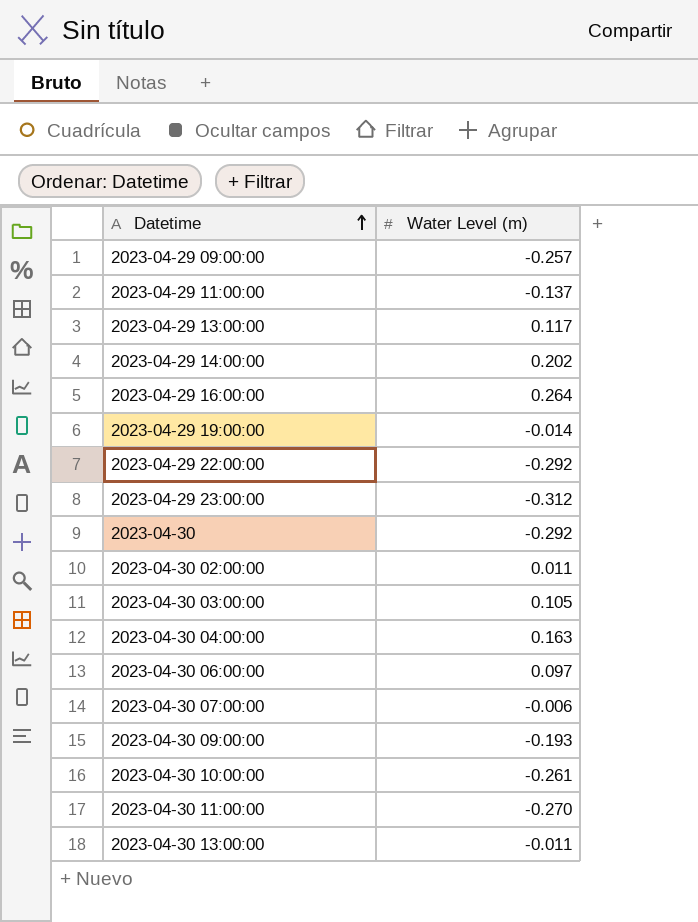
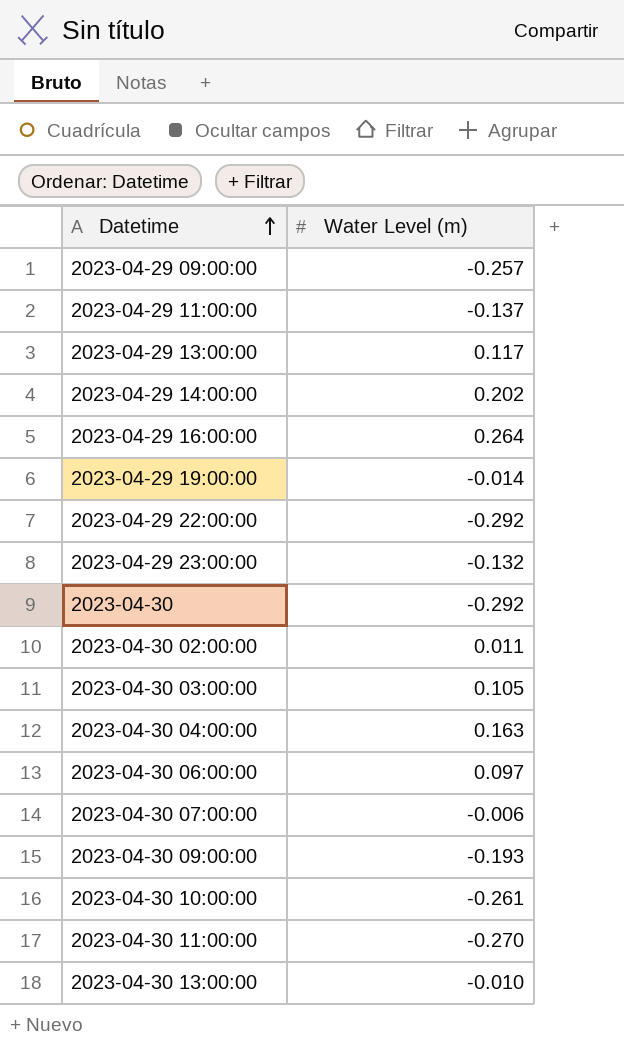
2023-04-29 23:00:00 | Water Level (m): -0.312 -> -0.132
2023-04-30 13:00:00 | Water Level (m): -0.011 -> -0.010

